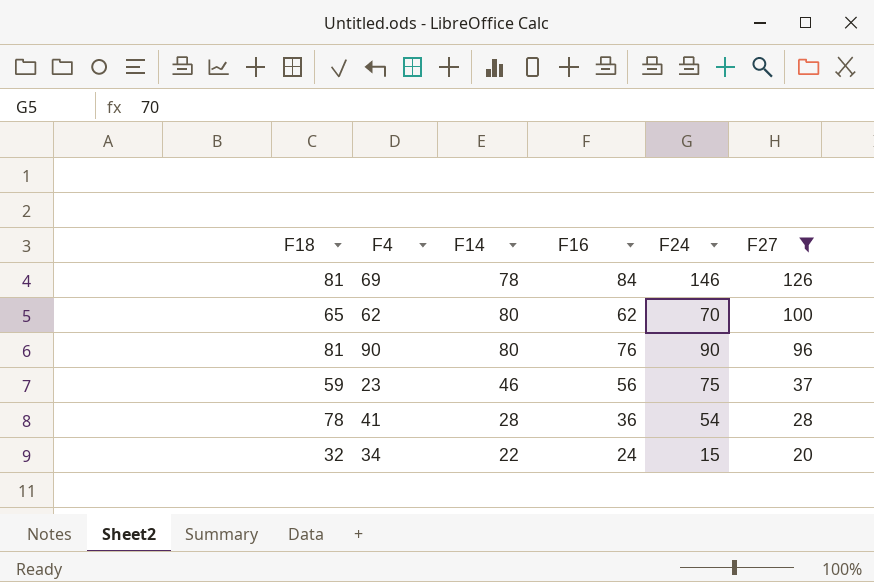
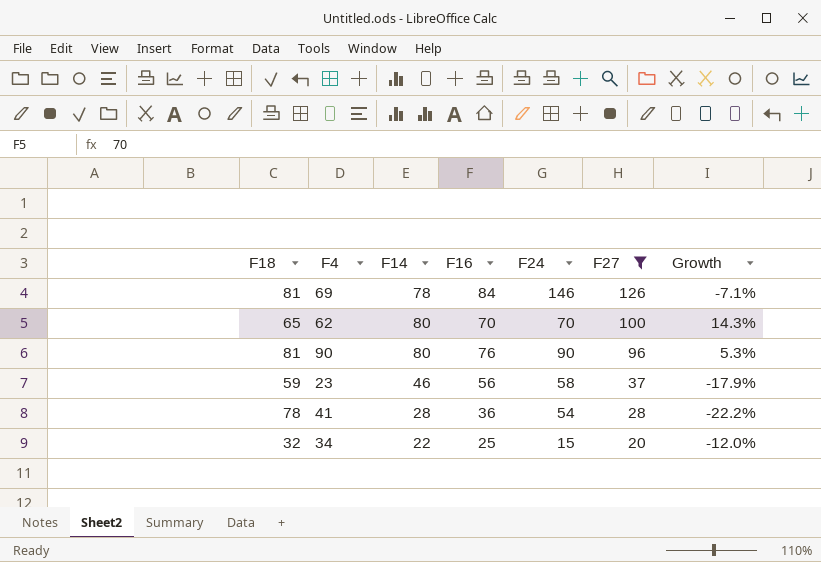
column Growth | formula: none -> ([F14] - [F16]) / [F16]
62 | F16: 62 -> 70
23 | F24: 75 -> 58
34 | F16: 24 -> 25

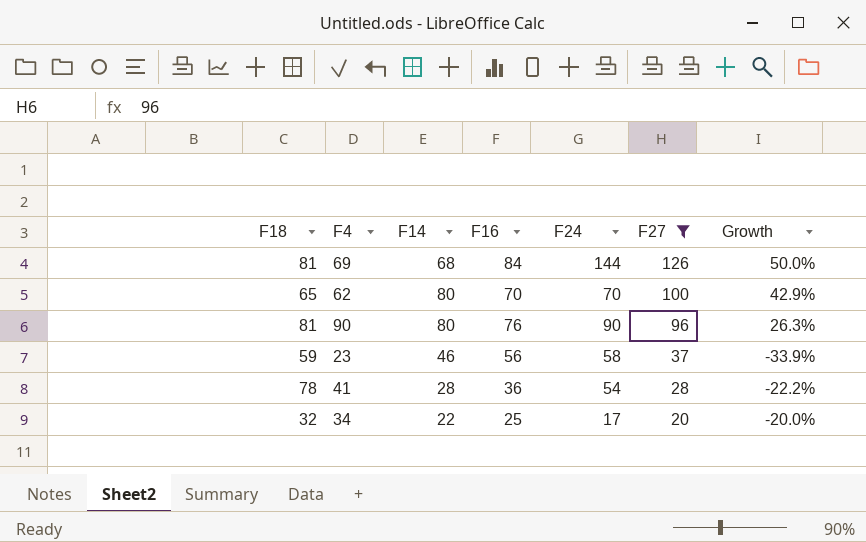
column Growth | formula: ([F14] - [F16]) / [F16] -> ([F27] - [F16]) / [F16]
69 | F14: 78 -> 68
69 | F24: 146 -> 144
34 | F24: 15 -> 17

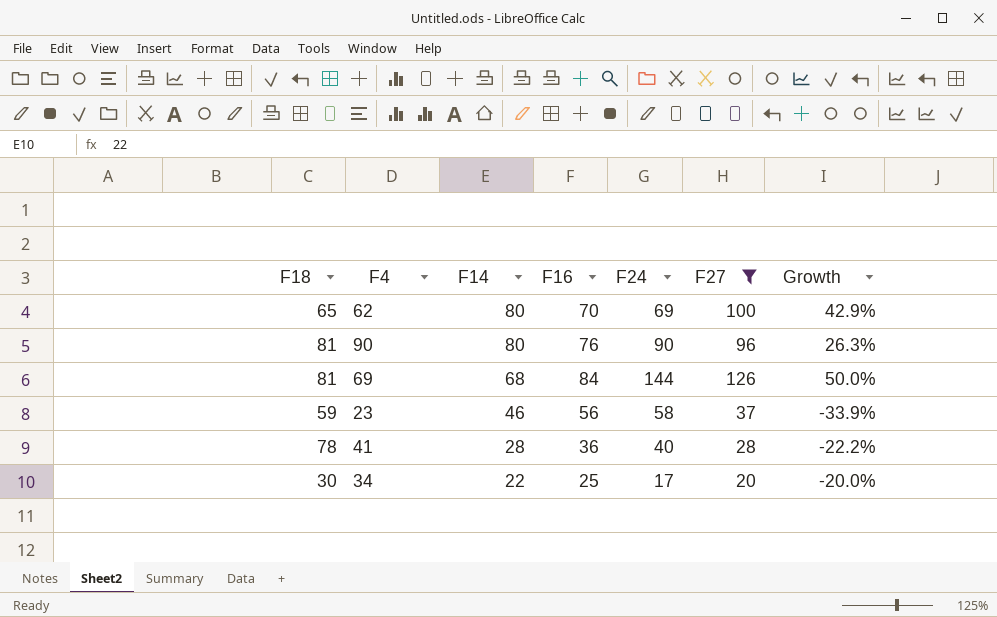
row order: F27 descending -> F14 descending
62 | F24: 70 -> 69
41 | F24: 54 -> 40
34 | F18: 32 -> 30

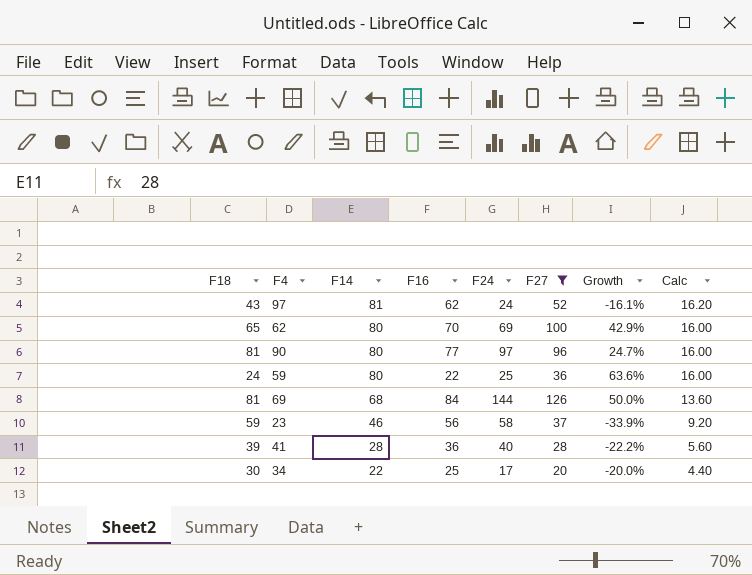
column Calc | formula: none -> [F14] * 0.2
row 97: none -> 43 | 81 | 62 | 24 | 52 | -16.1% | 16.20
90 | F16: 76 -> 77
90 | F24: 90 -> 97
90 | Growth: 26.3% -> 24.7%
row 59: none -> 24 | 80 | 22 | 25 | 36 | 63.6% | 16.00
41 | F18: 78 -> 39

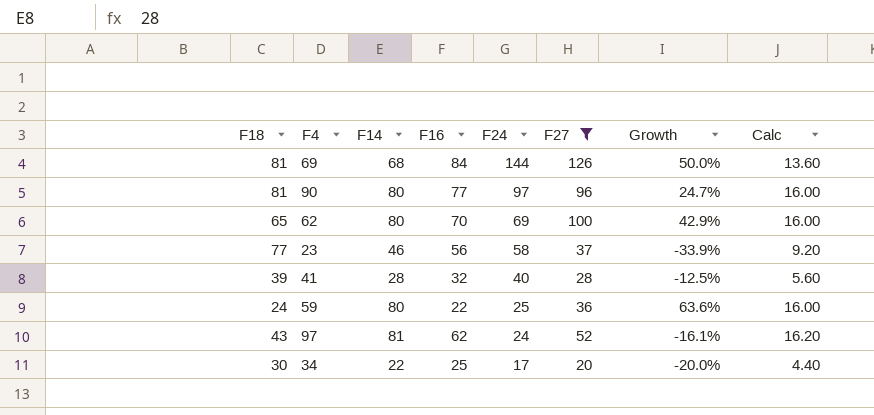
row order: F14 descending -> F24 descending
23 | F18: 59 -> 77
41 | F16: 36 -> 32
41 | Growth: -22.2% -> -12.5%

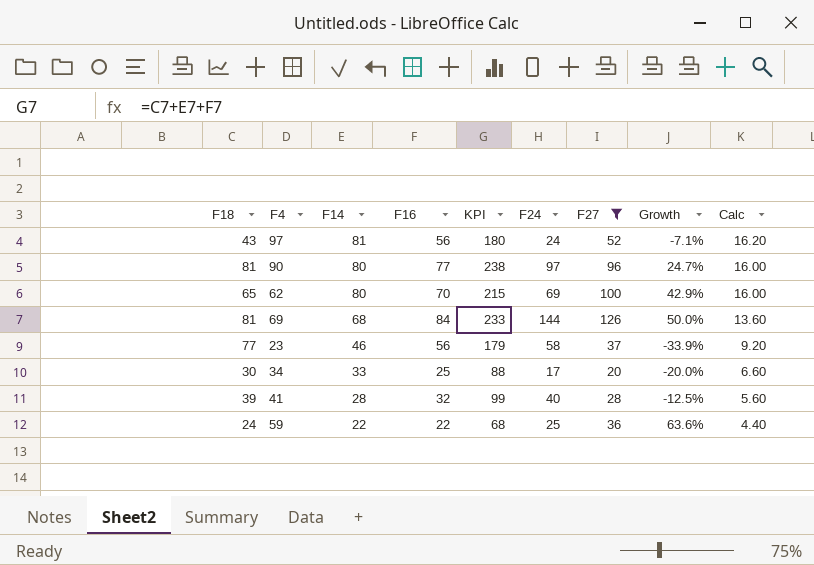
row order: F24 descending -> F14 descending
column KPI | formula: none -> [F18] + [F14] + [F16]
97 | F16: 62 -> 56
97 | Growth: -16.1% -> -7.1%
34 | F14: 22 -> 33
34 | Calc: 4.40 -> 6.60
59 | F14: 80 -> 22
59 | Calc: 16.00 -> 4.40

